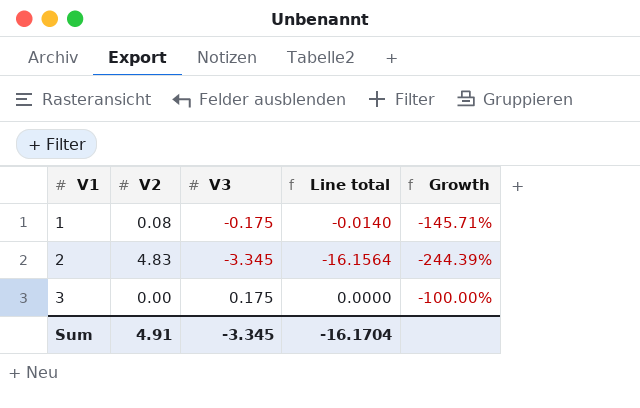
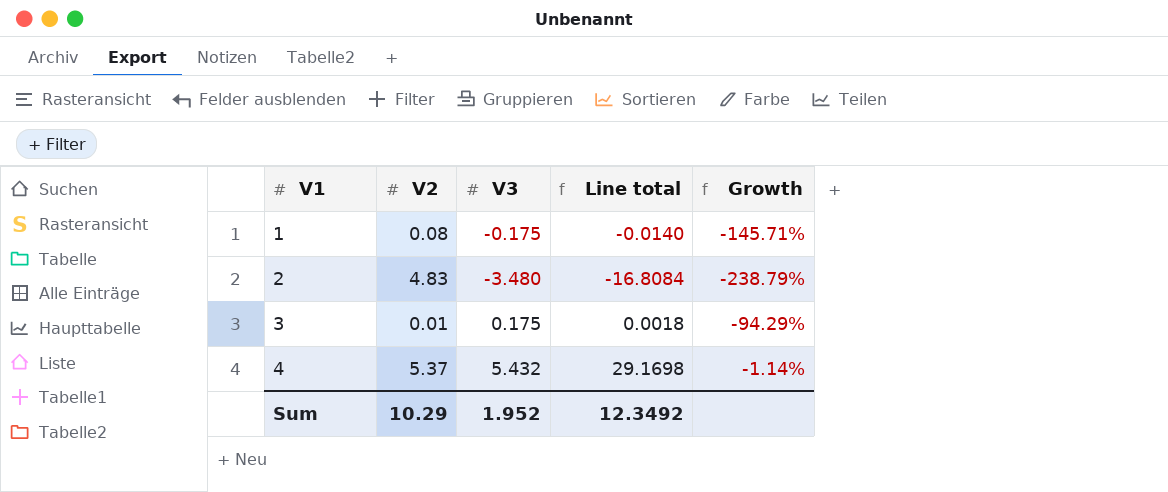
2 | V3: -3.345 -> -3.480
2 | Line total: -16.1564 -> -16.8084
2 | Growth: -244.39% -> -238.79%
3 | V2: 0.00 -> 0.01
3 | Line total: 0.0000 -> 0.0018
3 | Growth: -100.00% -> -94.29%
row 4: none -> 5.37 | 5.432 | 29.1698 | -1.14%
Sum | V2: 4.91 -> 10.29
Sum | V3: -3.345 -> 1.952
Sum | Line total: -16.1704 -> 12.3492

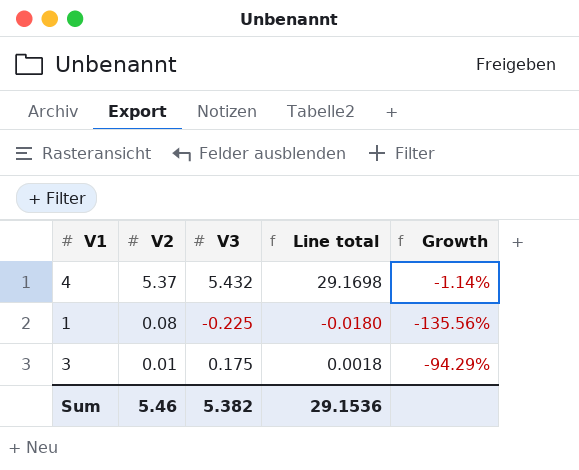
row order: V1 ascending -> V2 descending
row 2: 4.83 | -3.480 | -16.8084 | -238.79% -> none
1 | V3: -0.175 -> -0.225
1 | Line total: -0.0140 -> -0.0180
1 | Growth: -145.71% -> -135.56%
Sum | V2: 10.29 -> 5.46
Sum | V3: 1.952 -> 5.382
Sum | Line total: 12.3492 -> 29.1536

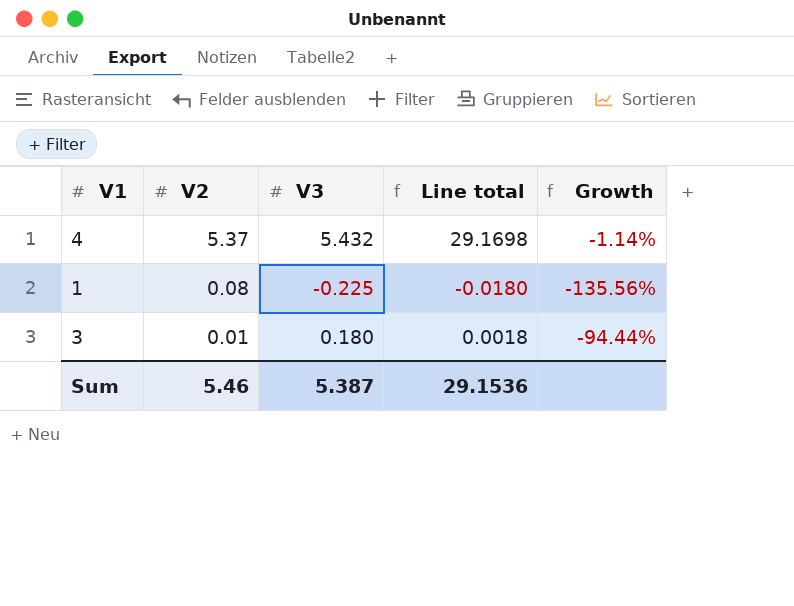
3 | V3: 0.175 -> 0.180
3 | Growth: -94.29% -> -94.44%
Sum | V3: 5.382 -> 5.387

